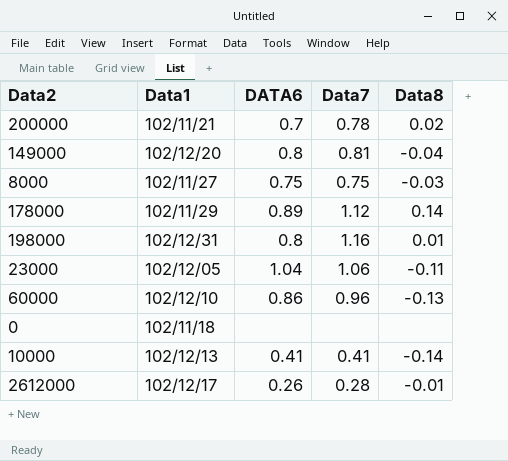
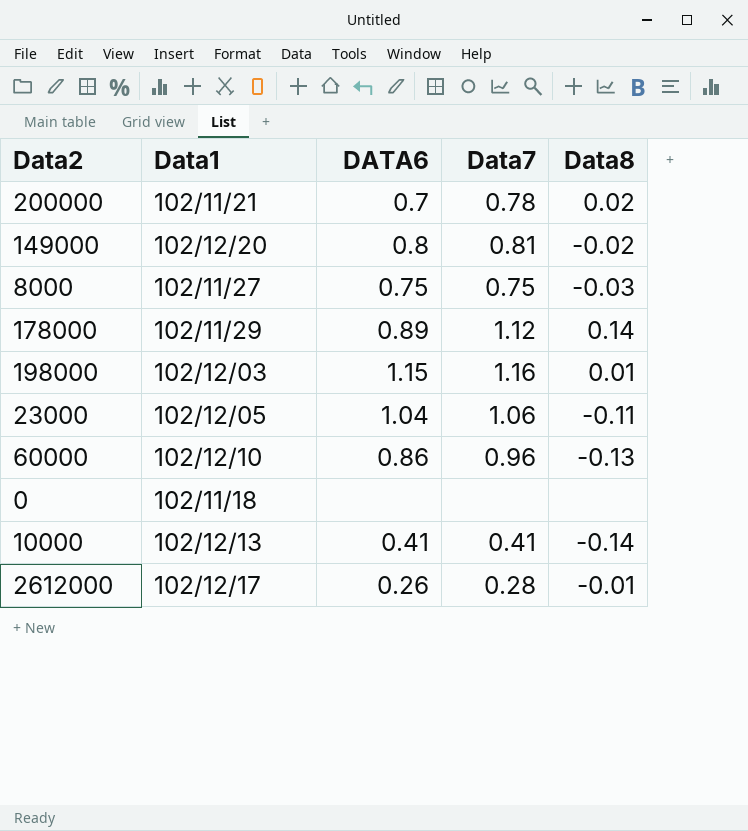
149000 | Data8: -0.04 -> -0.02
198000 | Data1: 102/12/31 -> 102/12/03
198000 | DATA6: 0.8 -> 1.15

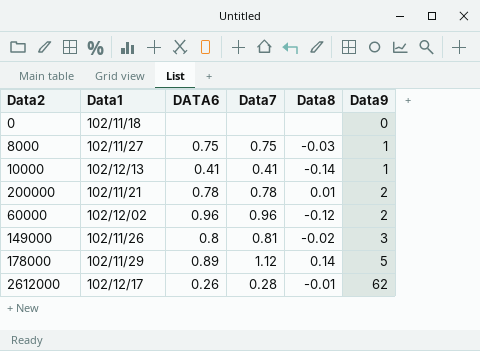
row order: none -> Data9 ascending
column Data9 | position: none -> 6
row 198000: 102/12/03 | 1.15 | 1.16 | 0.01 -> none
row 23000: 102/12/05 | 1.04 | 1.06 | -0.11 -> none
200000 | DATA6: 0.7 -> 0.78
200000 | Data8: 0.02 -> 0.01
60000 | Data1: 102/12/10 -> 102/12/02
60000 | DATA6: 0.86 -> 0.96
60000 | Data8: -0.13 -> -0.12
149000 | Data1: 102/12/20 -> 102/11/26

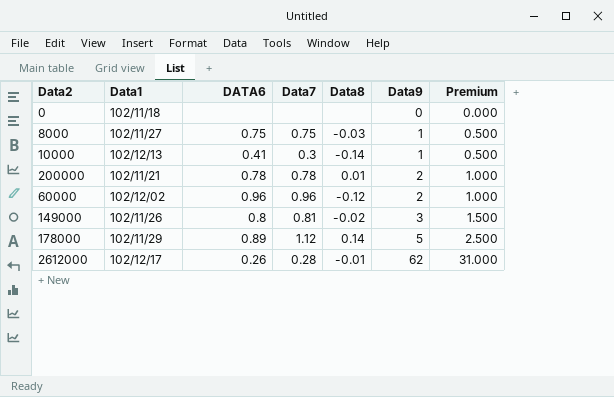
column Premium | formula: none -> [Data9] * 0.5
10000 | Data7: 0.41 -> 0.3

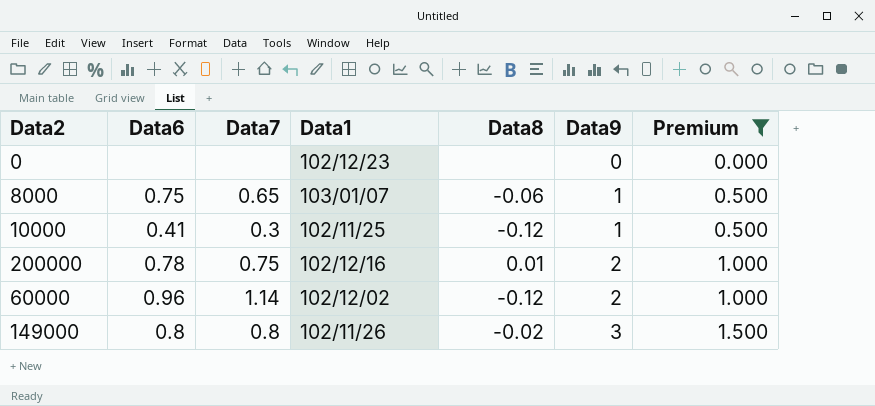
filter: none -> Premium <= 1.500
column name: DATA6 -> Data6
column Data1 | position: 2 -> 4
0 | Data1: 102/11/18 -> 102/12/23
8000 | Data7: 0.75 -> 0.65
8000 | Data1: 102/11/27 -> 103/01/07
8000 | Data8: -0.03 -> -0.06
10000 | Data1: 102/12/13 -> 102/11/25
10000 | Data8: -0.14 -> -0.12
200000 | Data7: 0.78 -> 0.75
200000 | Data1: 102/11/21 -> 102/12/16
60000 | Data7: 0.96 -> 1.14
149000 | Data7: 0.81 -> 0.8

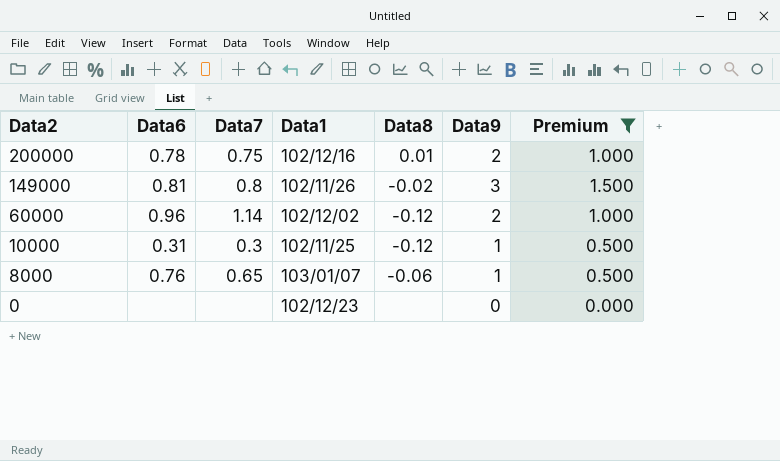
row order: Data9 ascending -> Data2 descending
149000 | Data6: 0.8 -> 0.81
10000 | Data6: 0.41 -> 0.31
8000 | Data6: 0.75 -> 0.76

